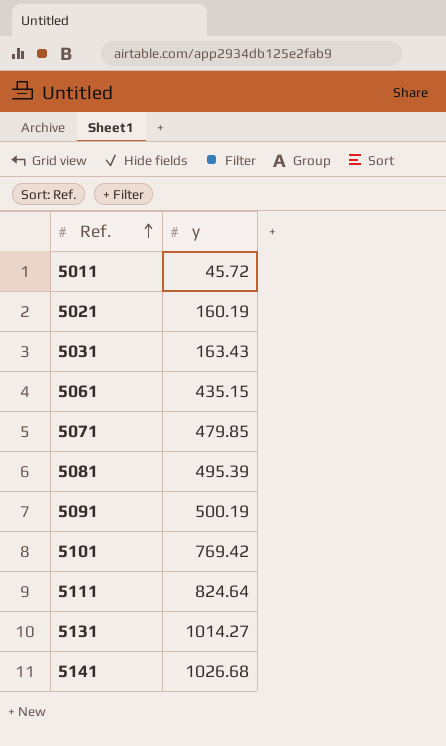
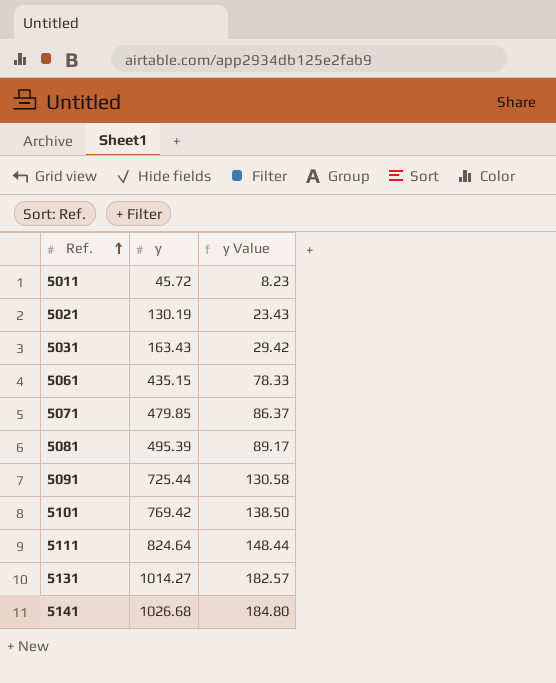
column y Value | formula: none -> [y] * 0.18
5021 | y: 160.19 -> 130.19
5091 | y: 500.19 -> 725.44

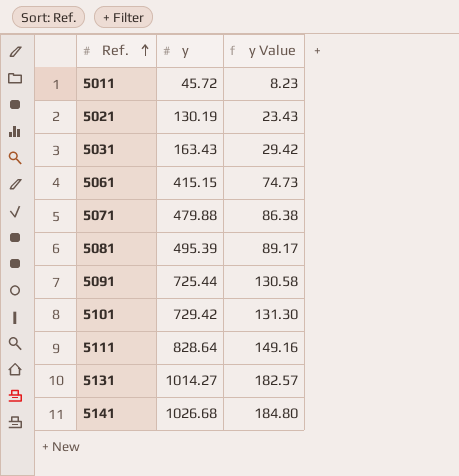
5061 | y: 435.15 -> 415.15
5061 | y Value: 78.33 -> 74.73
5071 | y: 479.85 -> 479.88
5071 | y Value: 86.37 -> 86.38
5101 | y: 769.42 -> 729.42
5101 | y Value: 138.50 -> 131.30
5111 | y: 824.64 -> 828.64
5111 | y Value: 148.44 -> 149.16

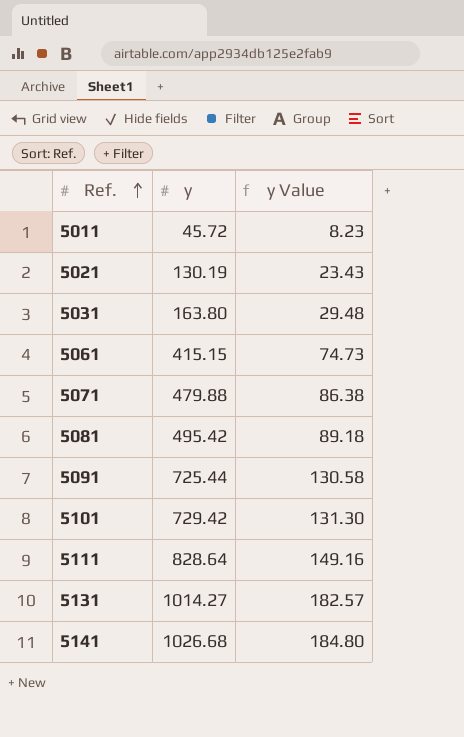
5031 | y: 163.43 -> 163.80
5031 | y Value: 29.42 -> 29.48
5081 | y: 495.39 -> 495.42
5081 | y Value: 89.17 -> 89.18

